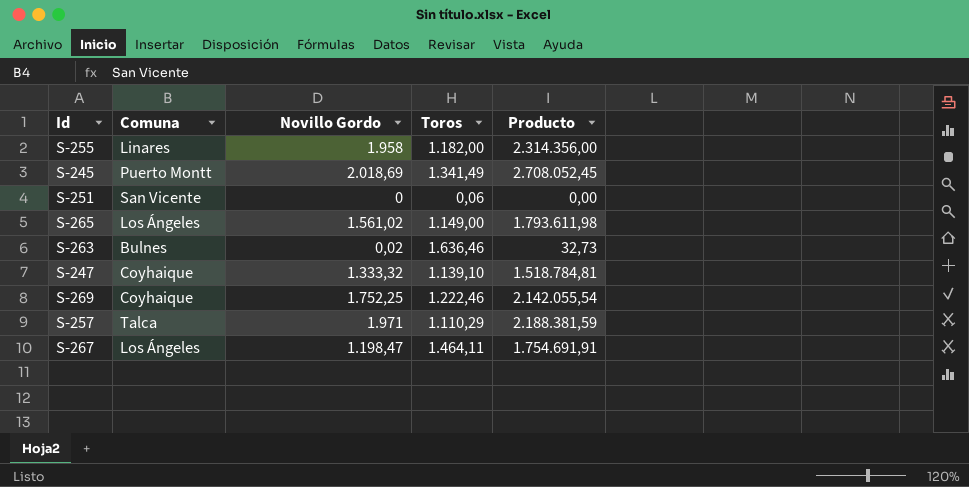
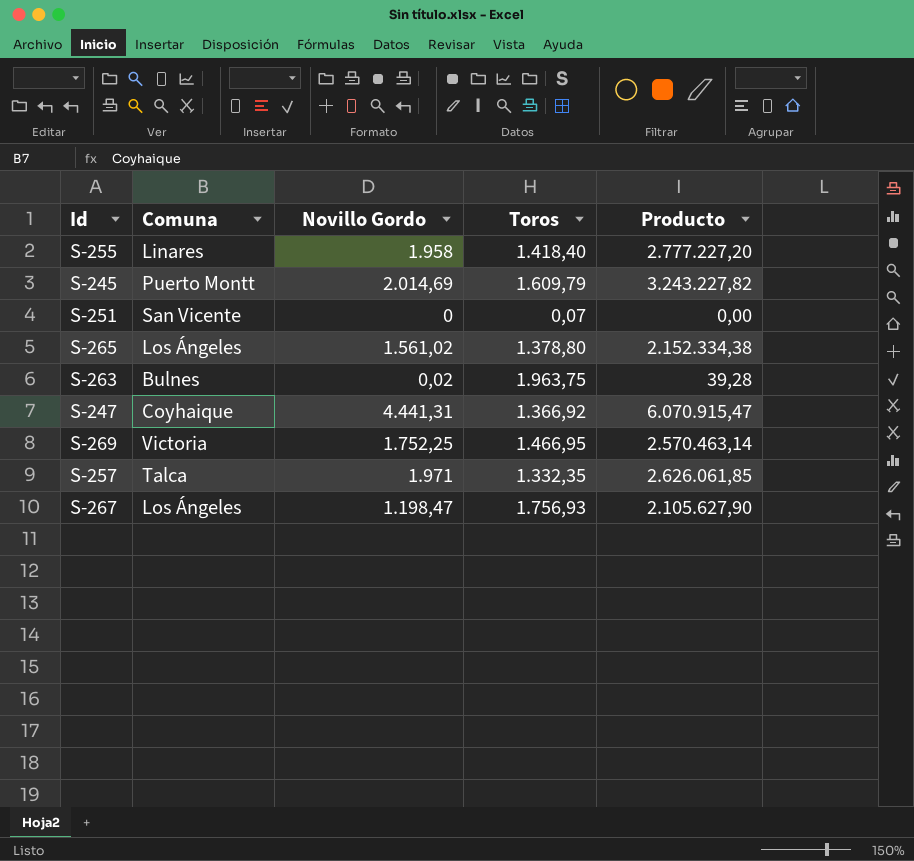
S-255 | Toros: 1.182,00 -> 1.418,40
S-255 | Producto: 2.314.356,00 -> 2.777.227,20
S-245 | Novillo Gordo: 2.018,69 -> 2.014,69
S-245 | Toros: 1.341,49 -> 1.609,79
S-245 | Producto: 2.708.052,45 -> 3.243.227,82
S-251 | Toros: 0,06 -> 0,07
S-265 | Toros: 1.149,00 -> 1.378,80
S-265 | Producto: 1.793.611,98 -> 2.152.334,38
S-263 | Toros: 1.636,46 -> 1.963,75
S-263 | Producto: 32,73 -> 39,28
S-247 | Novillo Gordo: 1.333,32 -> 4.441,31
S-247 | Toros: 1.139,10 -> 1.366,92
S-247 | Producto: 1.518.784,81 -> 6.070.915,47
S-269 | Comuna: Coyhaique -> Victoria
S-269 | Toros: 1.222,46 -> 1.466,95
S-269 | Producto: 2.142.055,54 -> 2.570.463,14
S-257 | Toros: 1.110,29 -> 1.332,35
S-257 | Producto: 2.188.381,59 -> 2.626.061,85
S-267 | Toros: 1.464,11 -> 1.756,93
S-267 | Producto: 1.754.691,91 -> 2.105.627,90

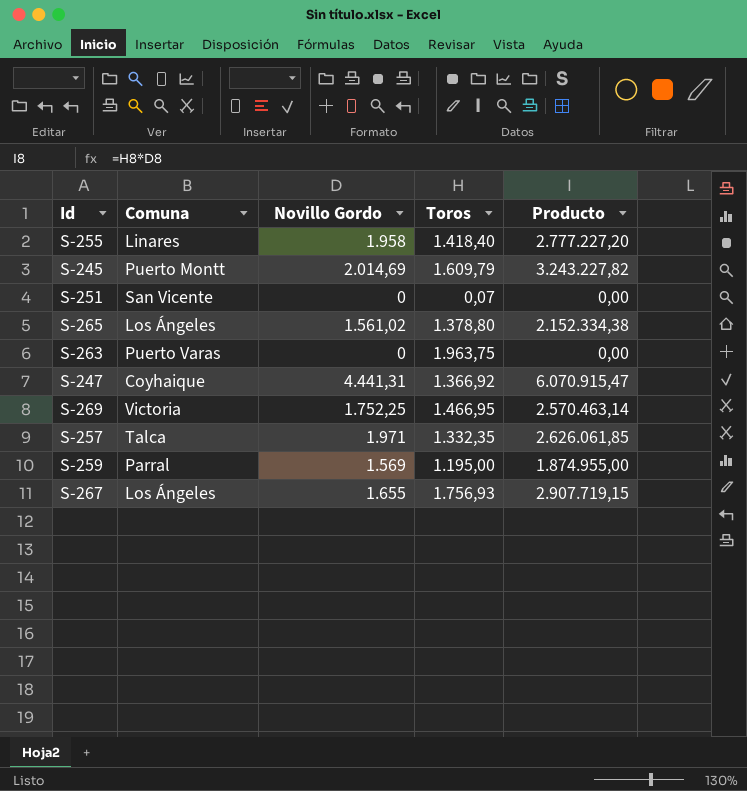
S-263 | Comuna: Bulnes -> Puerto Varas
S-263 | Novillo Gordo: 0,02 -> 0
S-263 | Producto: 39,28 -> 0,00
row S-259: none -> Parral | 1.569 | 1.195,00 | 1.874.955,00
S-267 | Novillo Gordo: 1.198,47 -> 1.655
S-267 | Producto: 2.105.627,90 -> 2.907.719,15

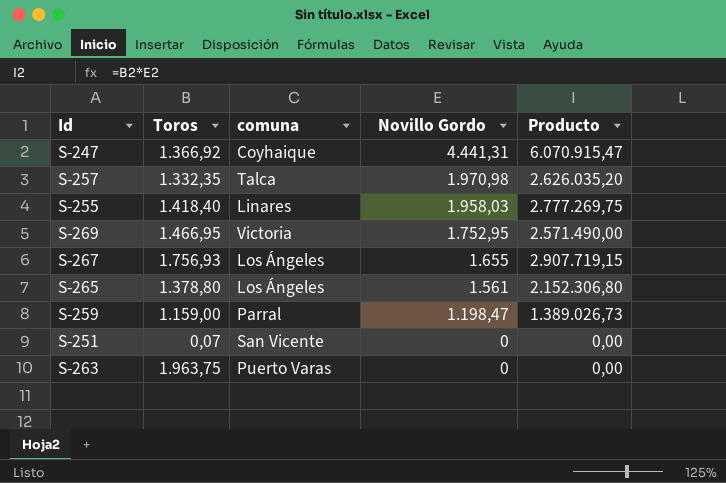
row order: none -> Novillo Gordo descending
column Toros | position: 4 -> 2
column name: Comuna -> comuna
row S-245: Puerto Montt | 2.014,69 | 1.609,79 | 3.243.227,82 -> none
S-257 | Novillo Gordo: 1.971 -> 1.970,98
S-257 | Producto: 2.626.061,85 -> 2.626.035,20
S-255 | Novillo Gordo: 1.958 -> 1.958,03
S-255 | Producto: 2.777.227,20 -> 2.777.269,75
S-269 | Novillo Gordo: 1.752,25 -> 1.752,95
S-269 | Producto: 2.570.463,14 -> 2.571.490,00
S-265 | Novillo Gordo: 1.561,02 -> 1.561
S-265 | Producto: 2.152.334,38 -> 2.152.306,80
S-259 | Toros: 1.195,00 -> 1.159,00
S-259 | Novillo Gordo: 1.569 -> 1.198,47
S-259 | Producto: 1.874.955,00 -> 1.389.026,73

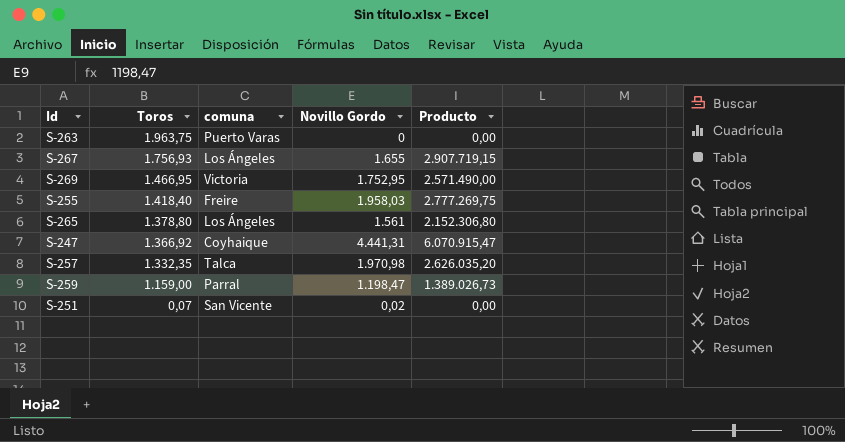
row order: Novillo Gordo descending -> Toros descending
S-255 | comuna: Linares -> Freire
S-251 | Novillo Gordo: 0 -> 0,02

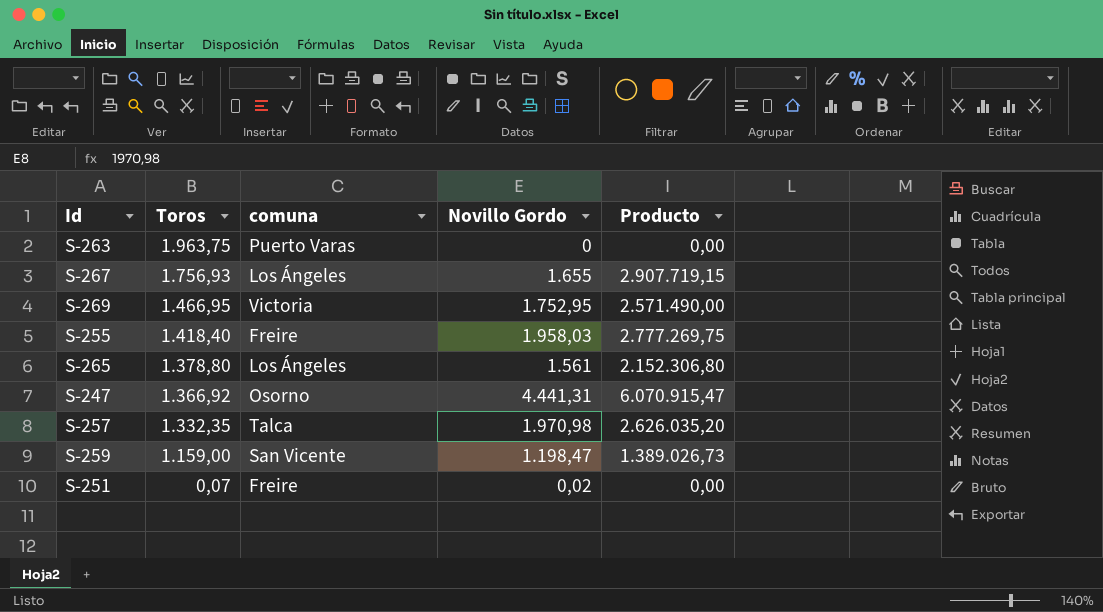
S-247 | comuna: Coyhaique -> Osorno
S-259 | comuna: Parral -> San Vicente
S-251 | comuna: San Vicente -> Freire

